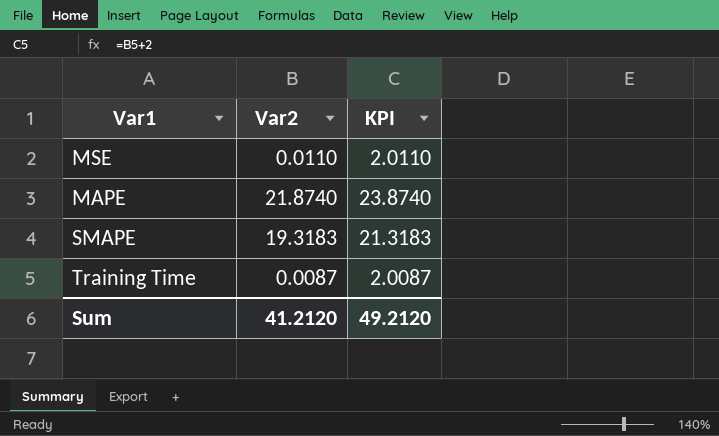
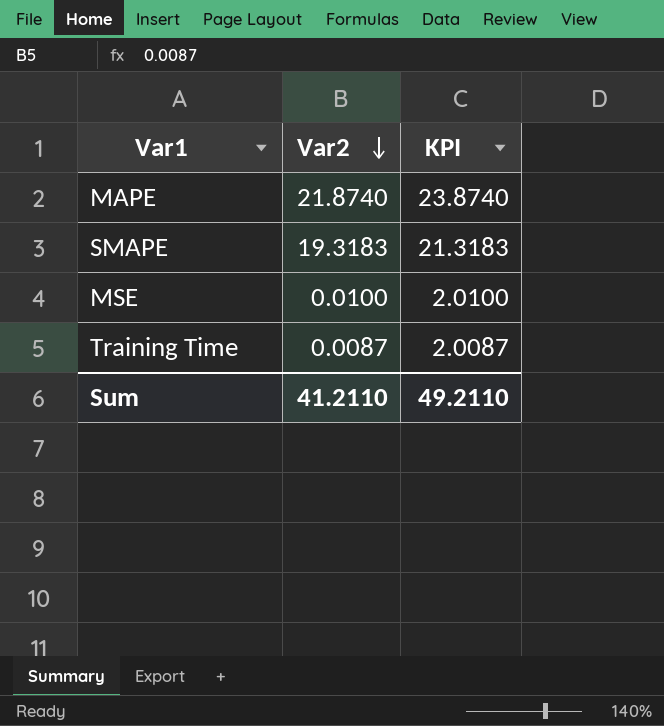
row order: none -> Var2 descending
MSE | Var2: 0.0110 -> 0.0100
MSE | KPI: 2.0110 -> 2.0100
Sum | Var2: 41.2120 -> 41.2110
Sum | KPI: 49.2120 -> 49.2110

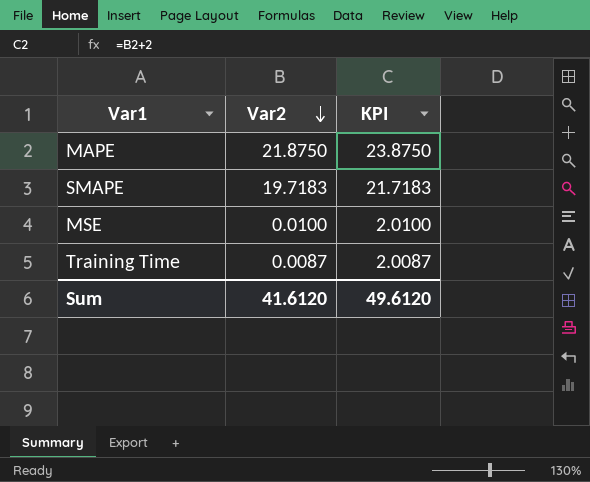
MAPE | Var2: 21.8740 -> 21.8750
MAPE | KPI: 23.8740 -> 23.8750
SMAPE | Var2: 19.3183 -> 19.7183
SMAPE | KPI: 21.3183 -> 21.7183
Sum | Var2: 41.2110 -> 41.6120
Sum | KPI: 49.2110 -> 49.6120

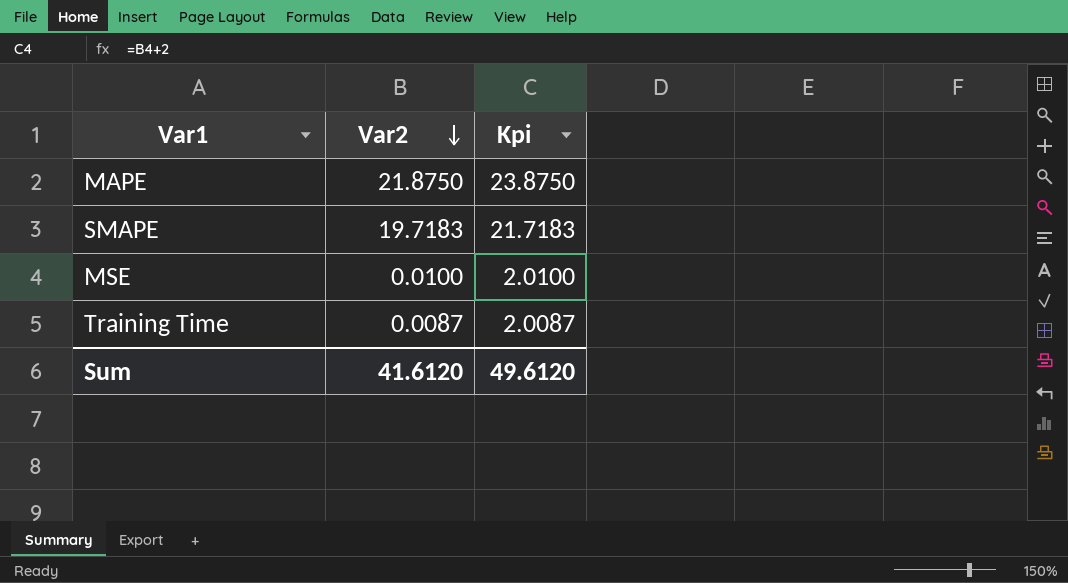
column name: KPI -> Kpi

